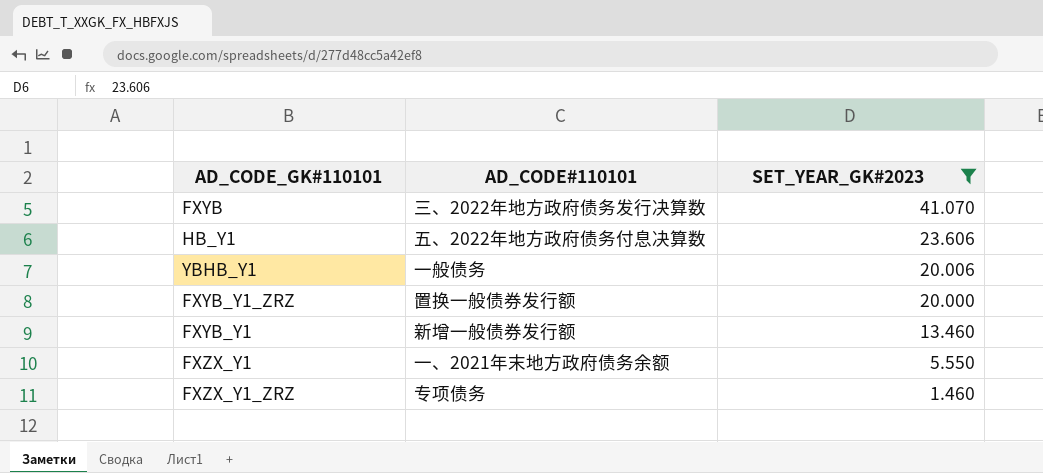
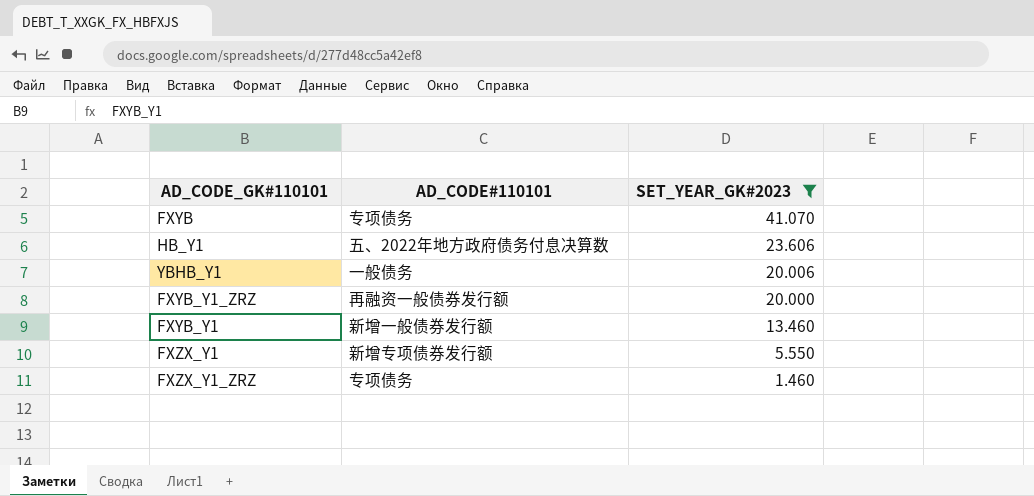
FXYB | AD_CODE#110101: 三、2022年地方政府债务发行决算数 -> 专项债务
FXYB_Y1_ZRZ | AD_CODE#110101: 置换一般债券发行额 -> 再融资一般债券发行额
FXZX_Y1 | AD_CODE#110101: 一、2021年末地方政府债务余额 -> 新增专项债券发行额

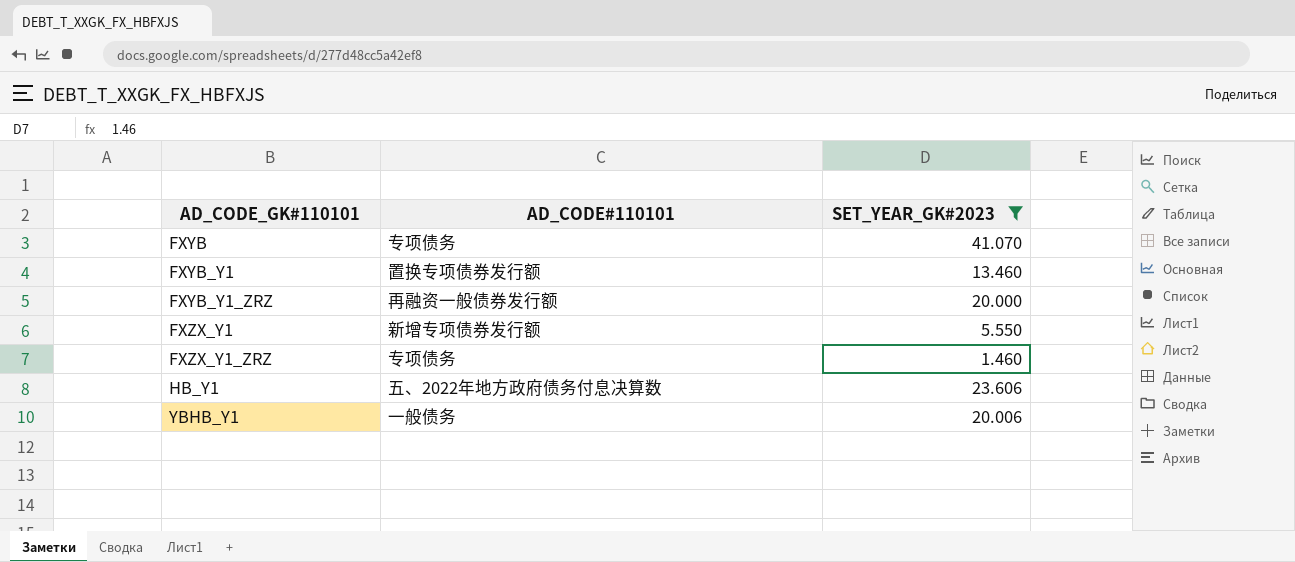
row order: SET_YEAR_GK#2023 descending -> AD_CODE_GK#110101 ascending
FXYB_Y1 | AD_CODE#110101: 新增一般债券发行额 -> 置换专项债券发行额

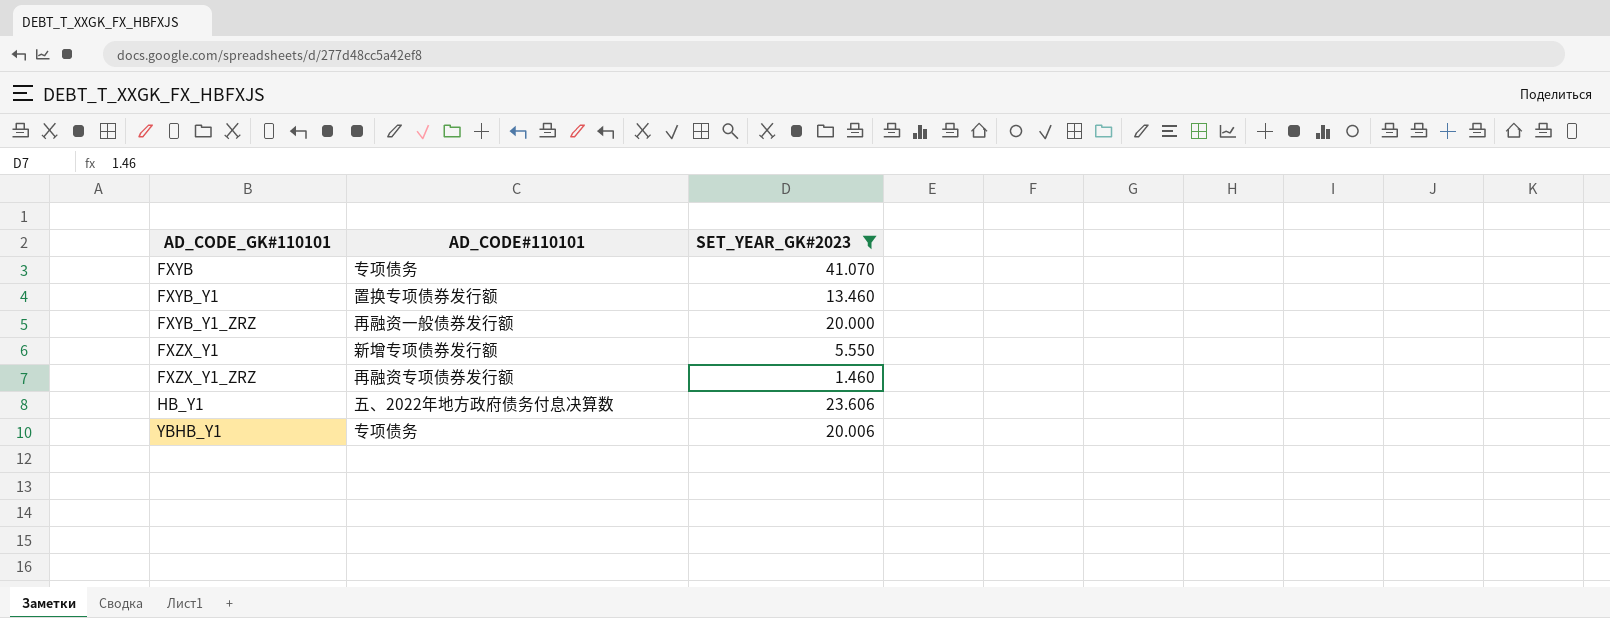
FXZX_Y1_ZRZ | AD_CODE#110101: 专项债务 -> 再融资专项债券发行额
YBHB_Y1 | AD_CODE#110101: 一般债务 -> 专项债务

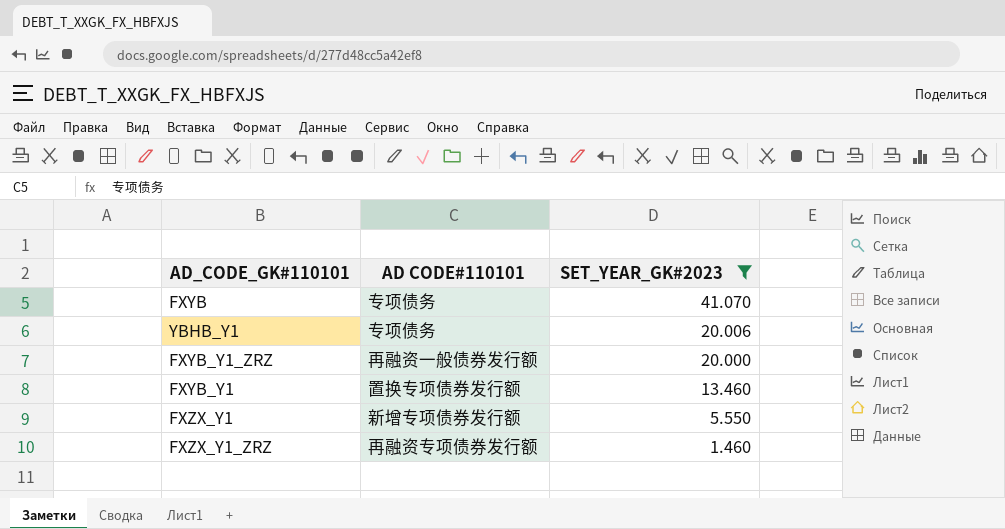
row order: AD_CODE_GK#110101 ascending -> SET_YEAR_GK#2023 descending
column name: AD_CODE#110101 -> AD CODE#110101
row HB_Y1: 五、2022年地方政府债务付息决算数 | 23.606 -> none

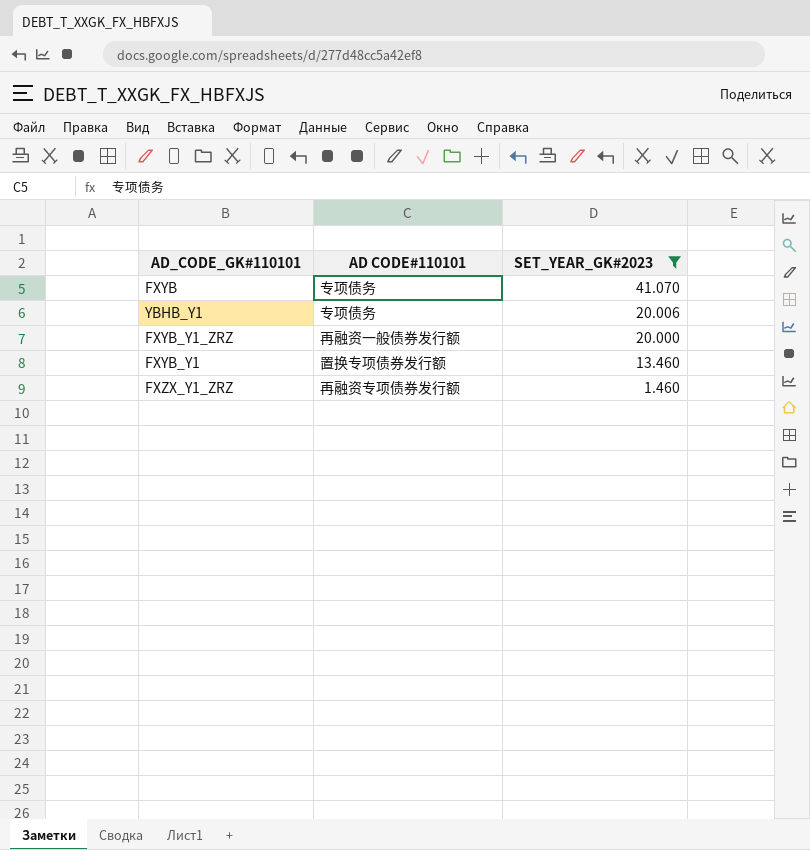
row FXZX_Y1: 新增专项债券发行额 | 5.550 -> none

